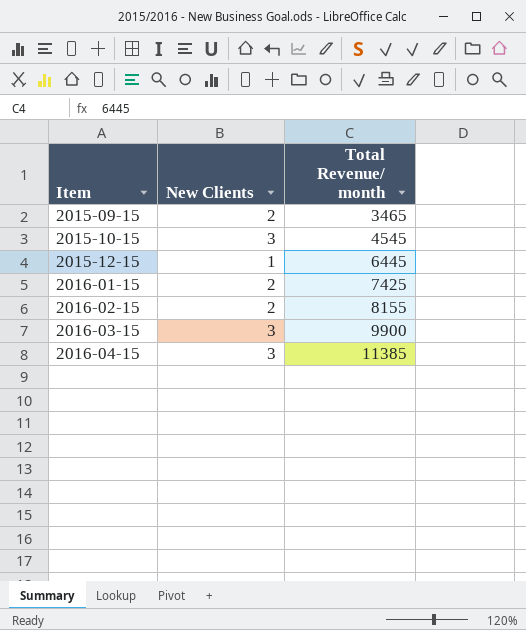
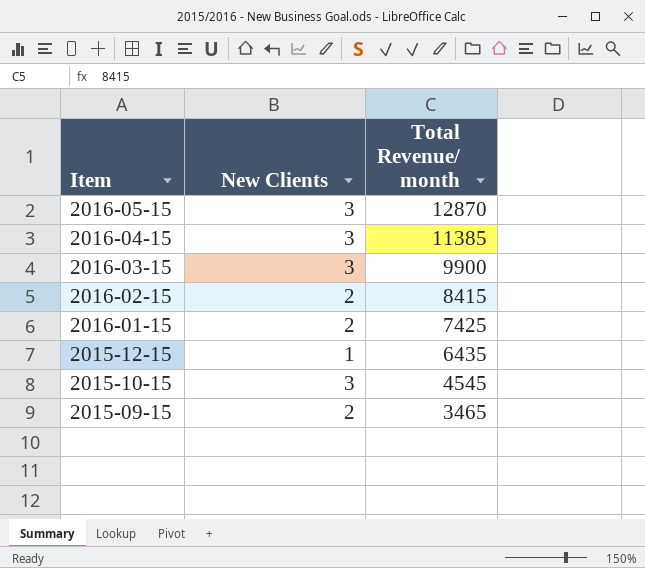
row order: Item ascending -> Item descending
row 2016-05-15: none -> 3 | 12870
2016-02-15 | Total Revenue/ month: 8155 -> 8415
2015-12-15 | Total Revenue/ month: 6445 -> 6435

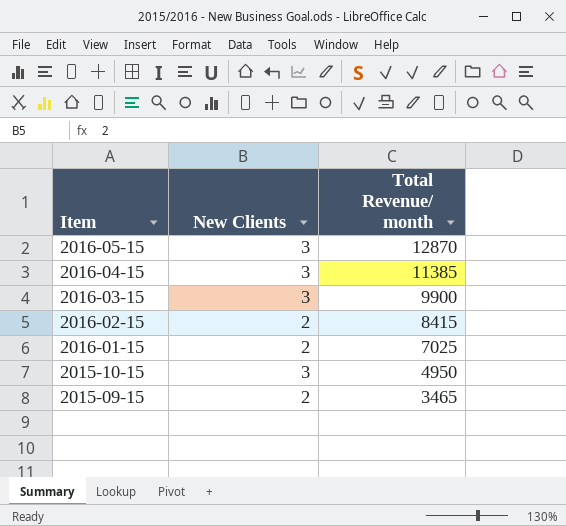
row 2015-12-15: 1 | 6435 -> none
2016-01-15 | Total Revenue/ month: 7425 -> 7025
2015-10-15 | Total Revenue/ month: 4545 -> 4950

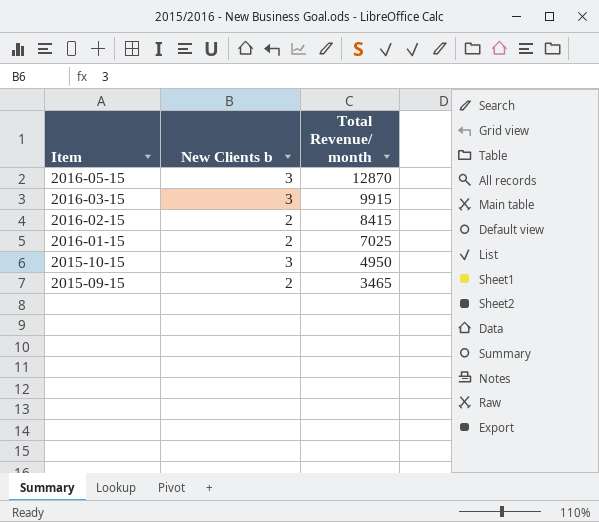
column name: New Clients -> New Clients b
row 2016-04-15: 3 | 11385 -> none
2016-03-15 | Total Revenue/ month: 9900 -> 9915

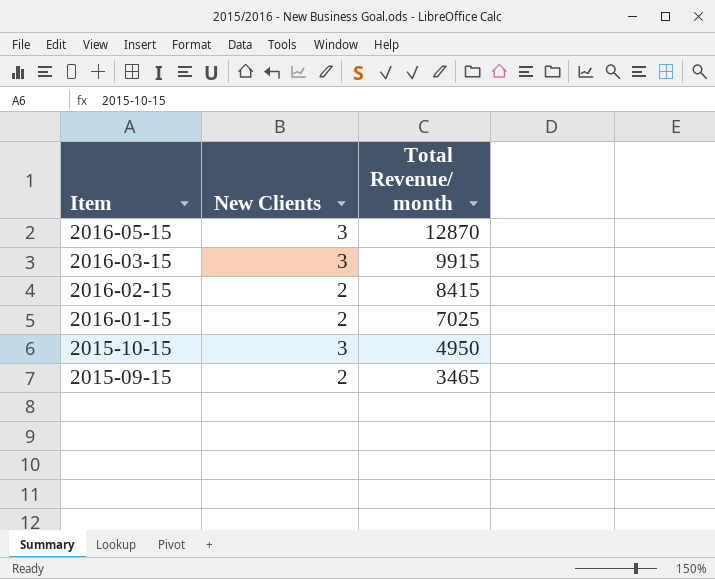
column name: New Clients b -> New Clients

